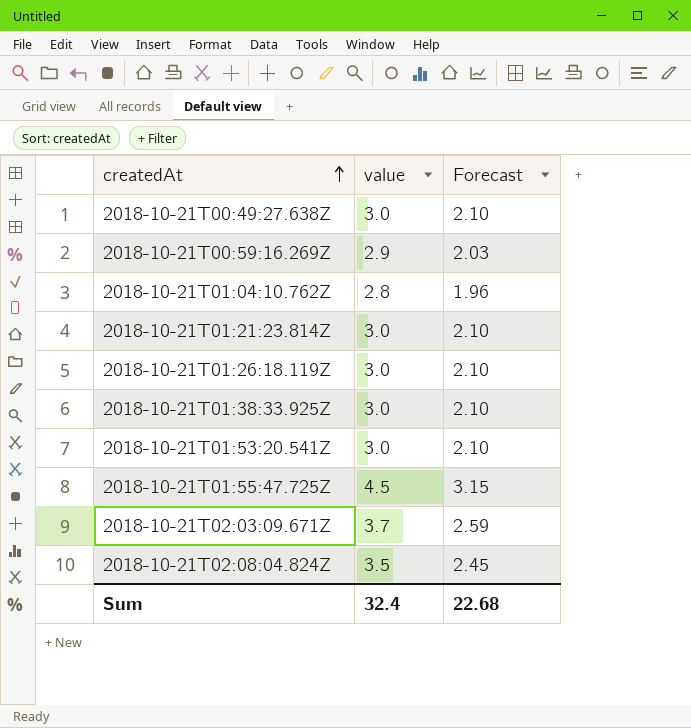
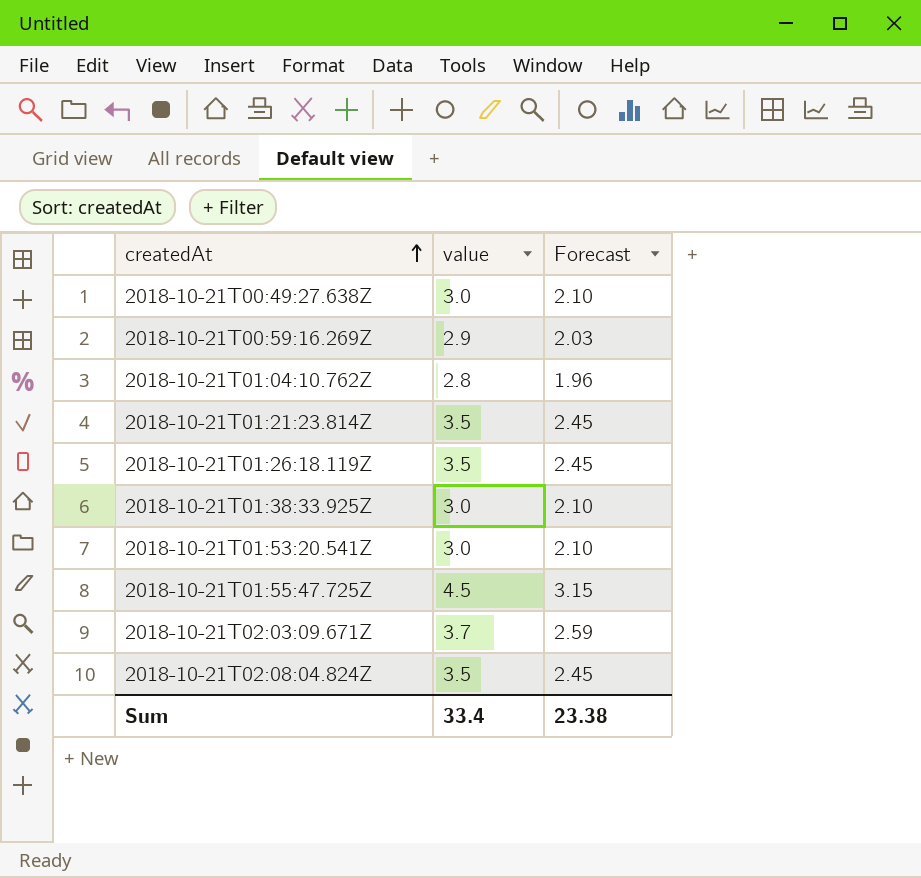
2018-10-21T01:21:23.814Z | value: 3.0 -> 3.5
2018-10-21T01:21:23.814Z | Forecast: 2.10 -> 2.45
2018-10-21T01:26:18.119Z | value: 3.0 -> 3.5
2018-10-21T01:26:18.119Z | Forecast: 2.10 -> 2.45
Sum | value: 32.4 -> 33.4
Sum | Forecast: 22.68 -> 23.38

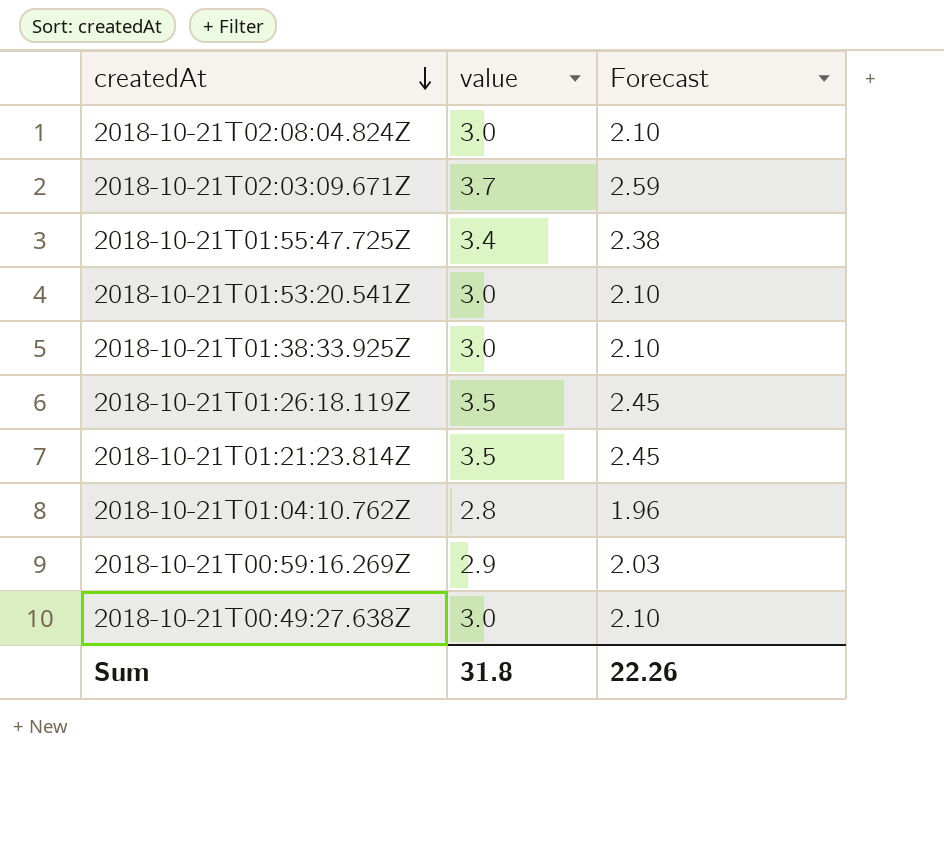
row order: createdAt ascending -> createdAt descending
2018-10-21T02:08:04.824Z | value: 3.5 -> 3.0
2018-10-21T02:08:04.824Z | Forecast: 2.45 -> 2.10
2018-10-21T01:55:47.725Z | value: 4.5 -> 3.4
2018-10-21T01:55:47.725Z | Forecast: 3.15 -> 2.38
Sum | value: 33.4 -> 31.8
Sum | Forecast: 23.38 -> 22.26

